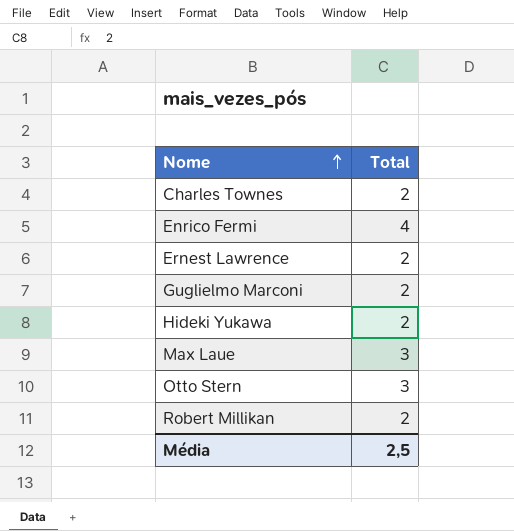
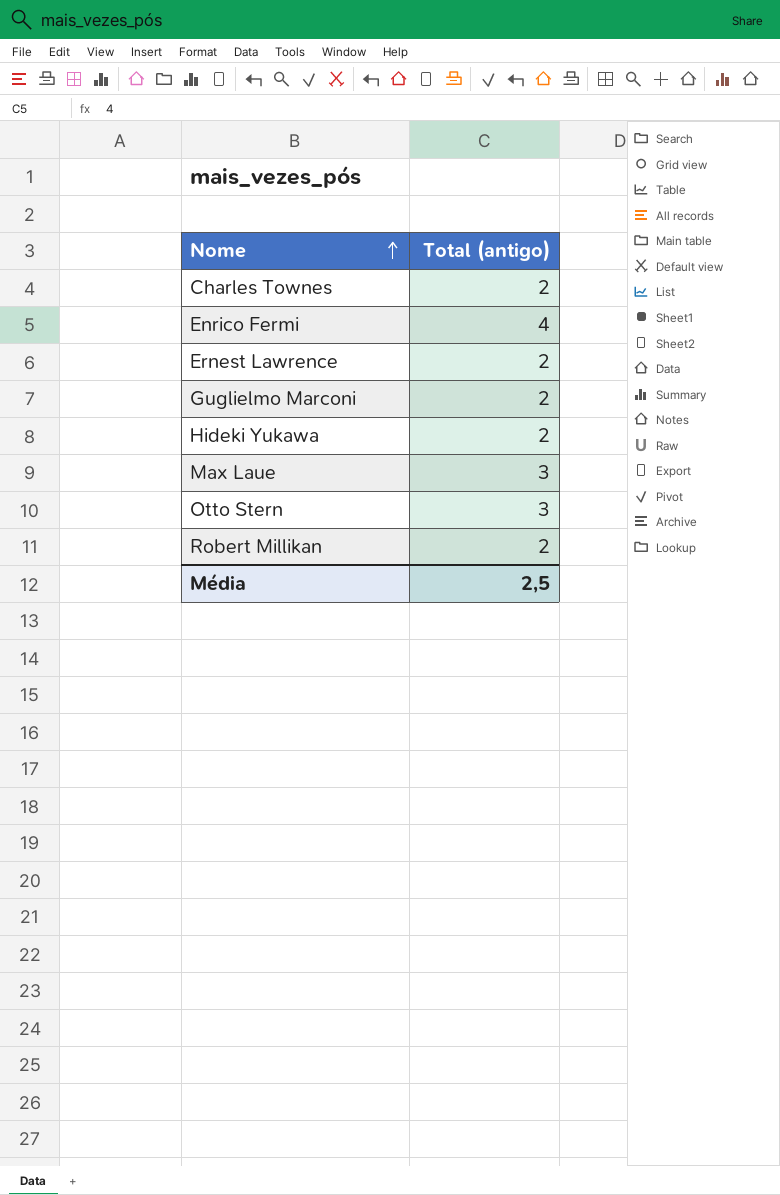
column name: Total -> Total (antigo)

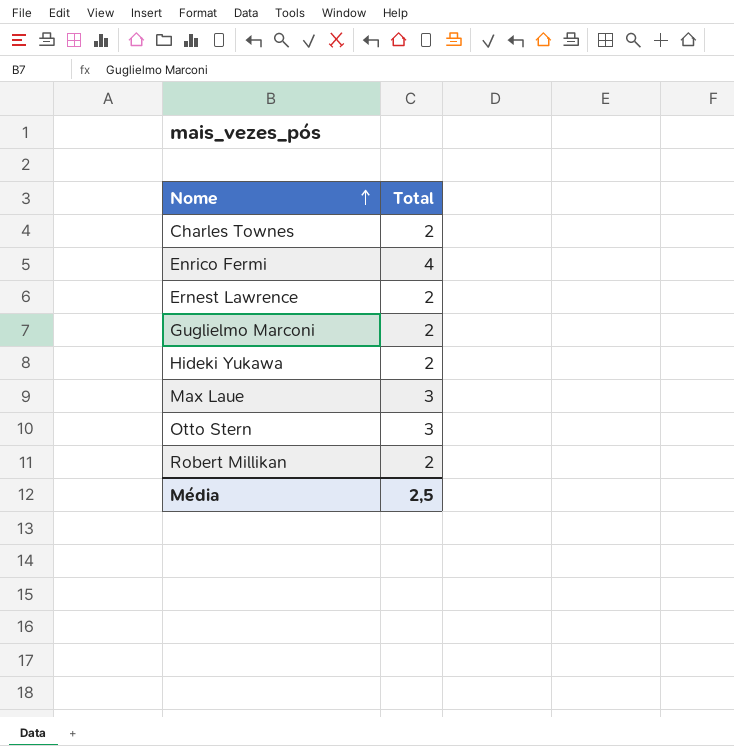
column name: Total (antigo) -> Total

